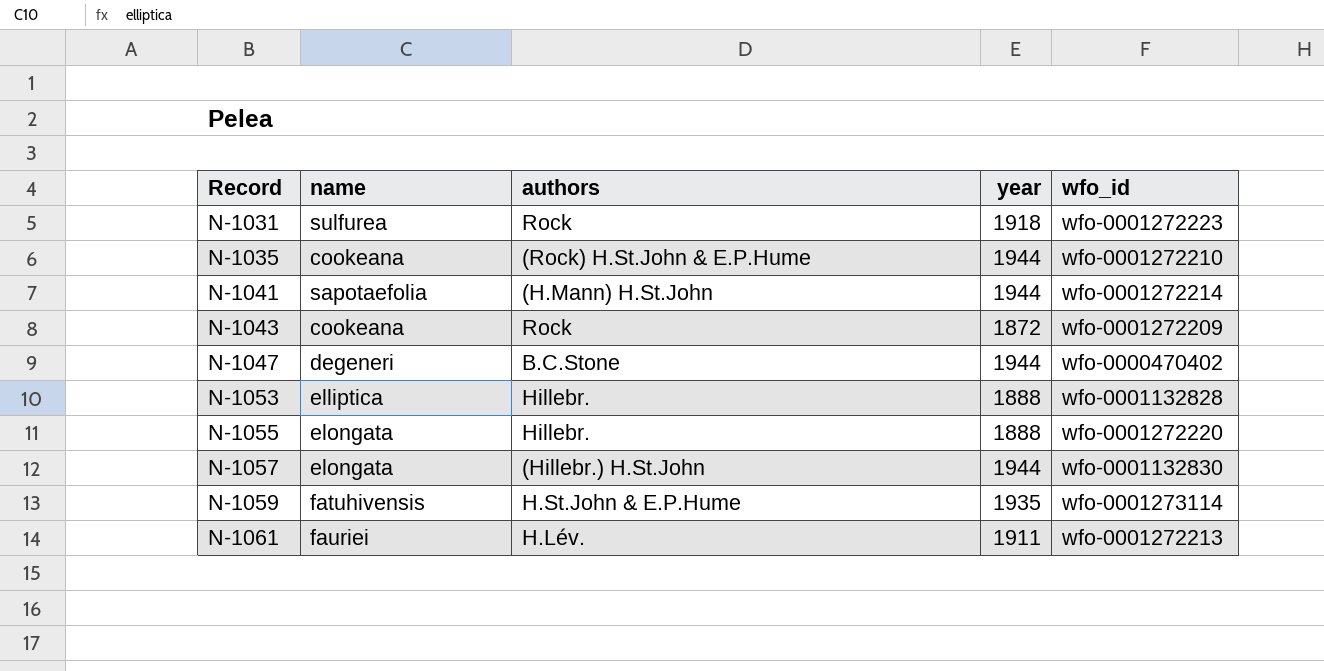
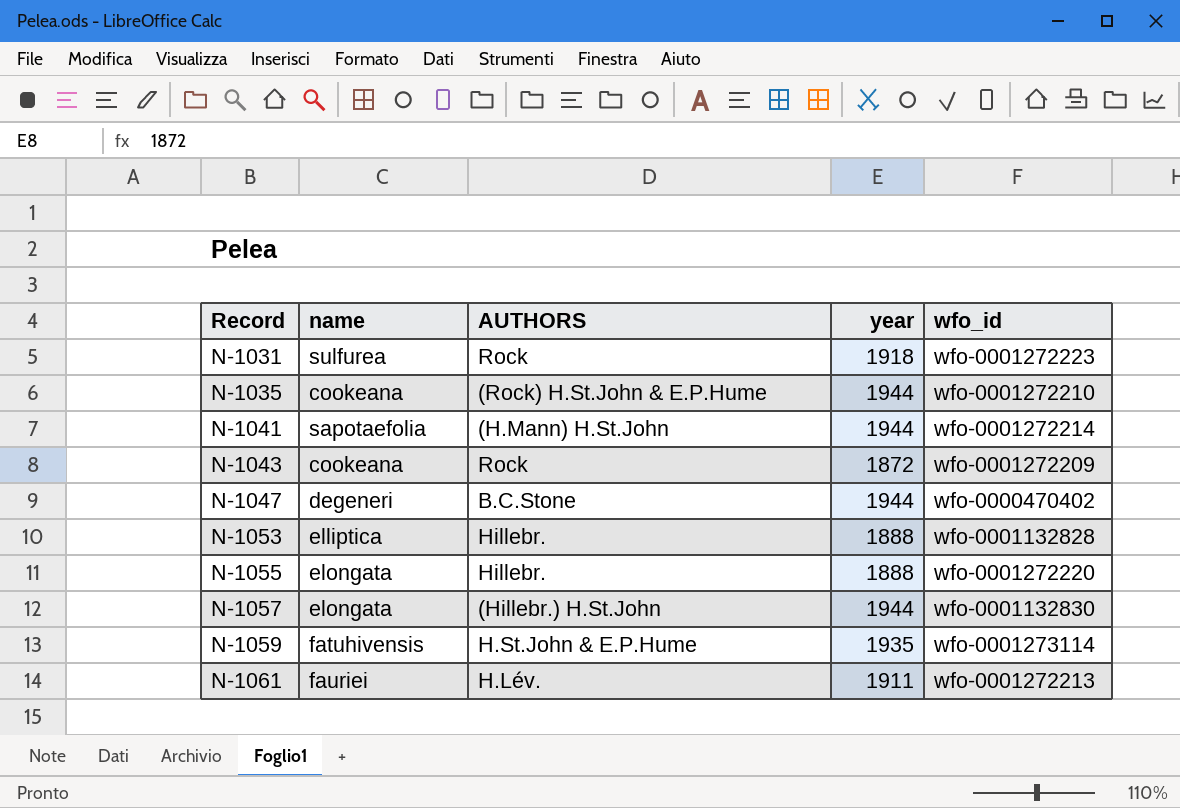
column name: authors -> AUTHORS

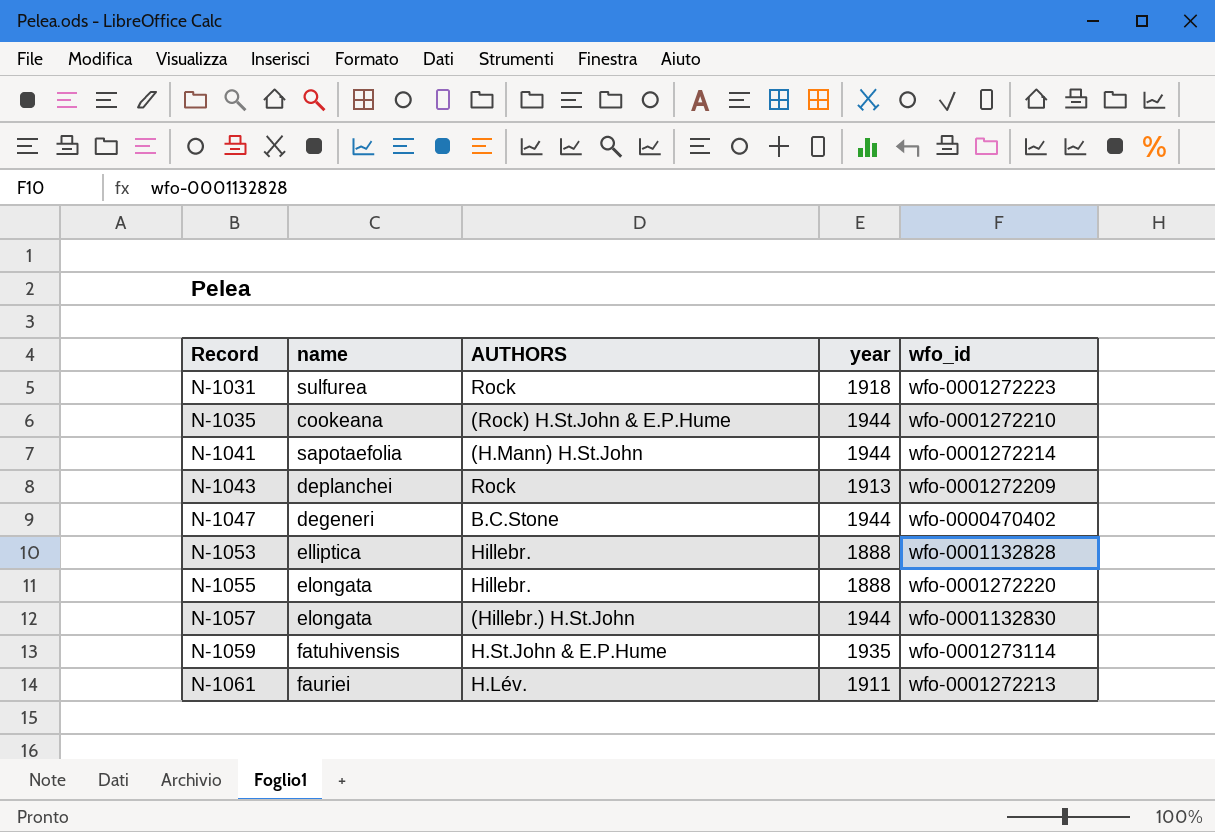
N-1043 | name: cookeana -> deplanchei
N-1043 | year: 1872 -> 1913

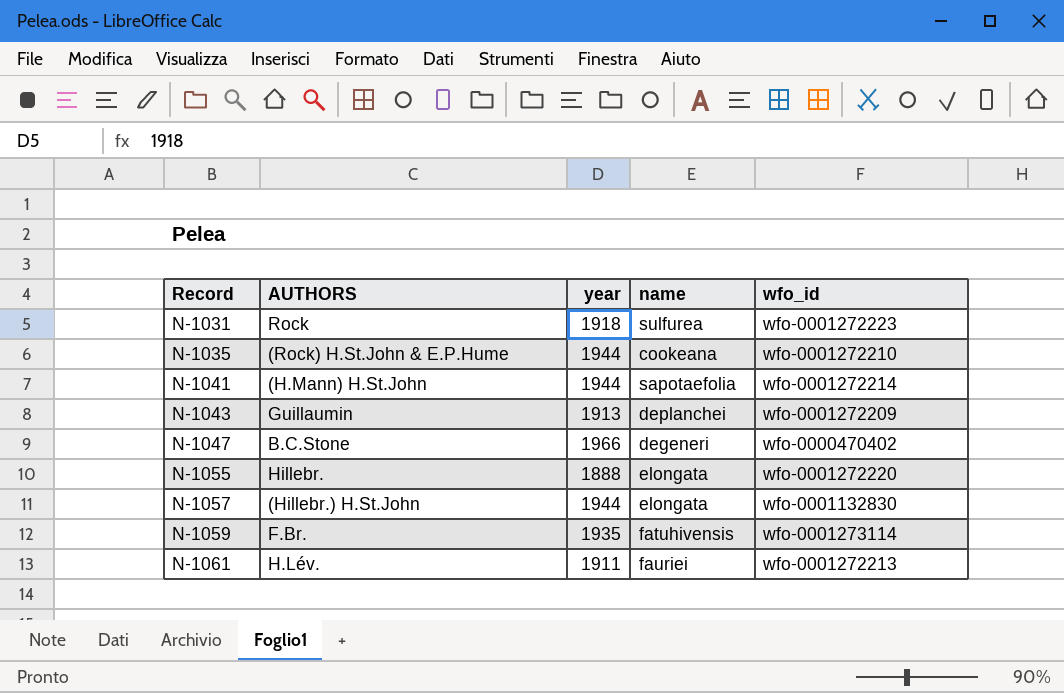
column name | position: 2 -> 4
row N-1053: elliptica | Hillebr. | 1888 | wfo-0001132828 -> none
N-1043 | AUTHORS: Rock -> Guillaumin
N-1047 | year: 1944 -> 1966
N-1059 | AUTHORS: H.St.John & E.P.Hume -> F.Br.

